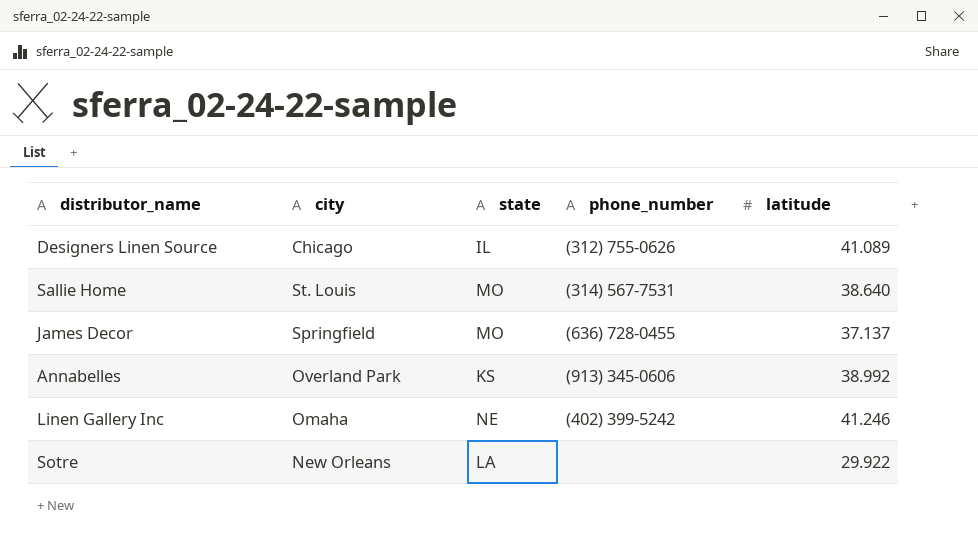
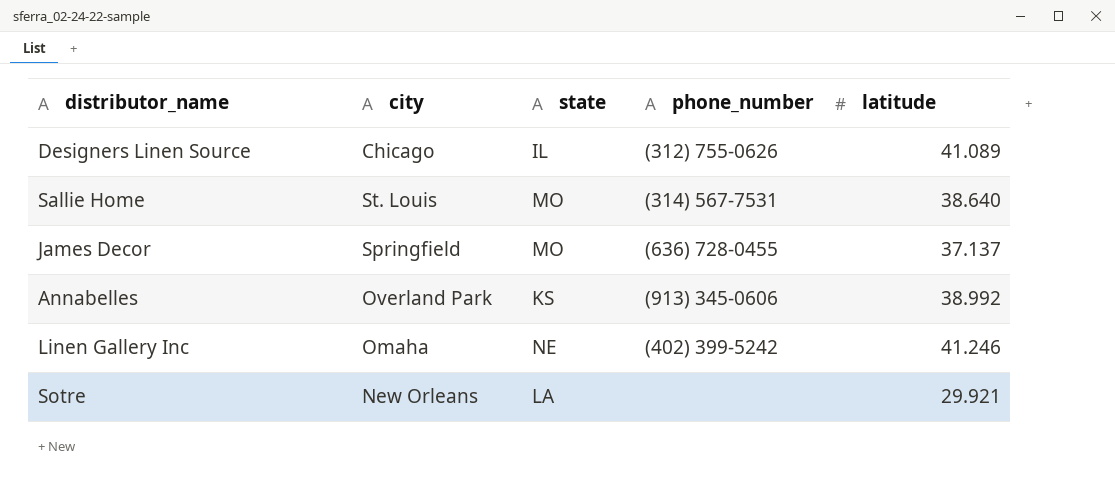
Sotre | latitude: 29.922 -> 29.921

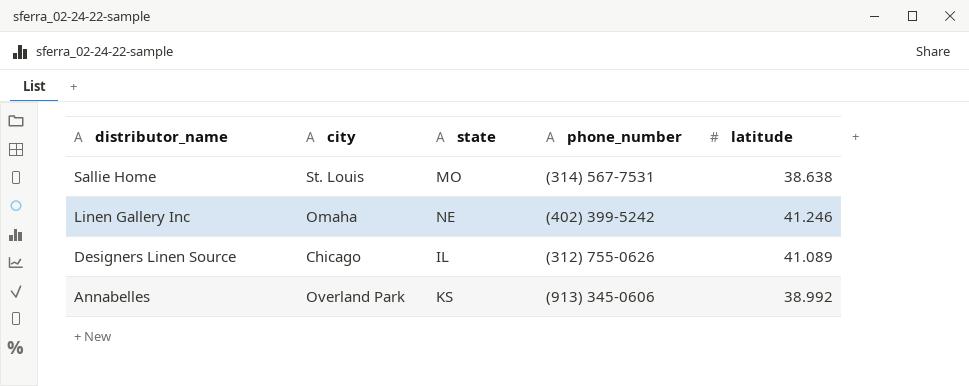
row order: none -> distributor_name descending
row James Decor: Springfield | MO | (636) 728-0455 | 37.137 -> none
row Sotre: New Orleans | LA | none | 29.921 -> none
Sallie Home | latitude: 38.640 -> 38.638

